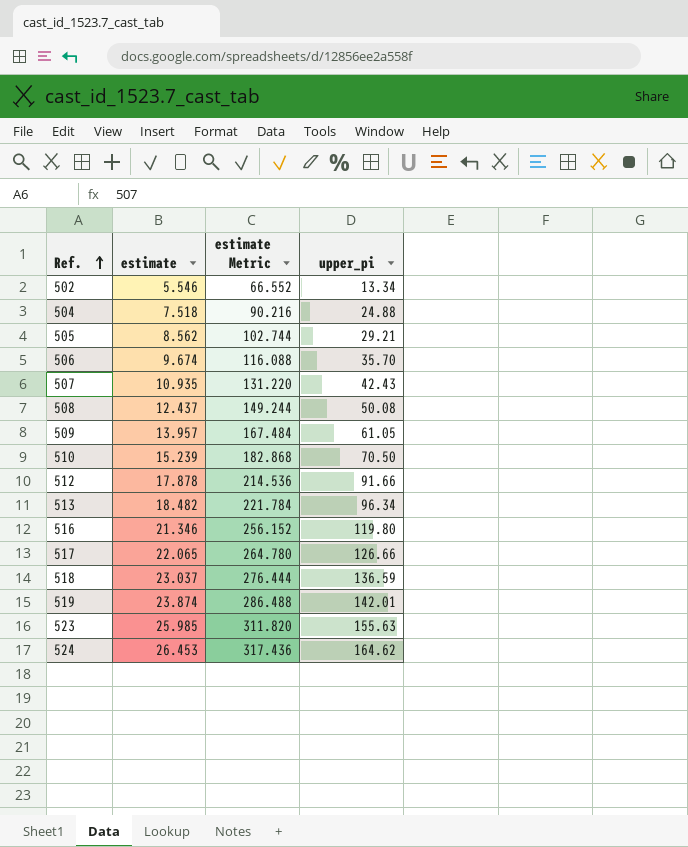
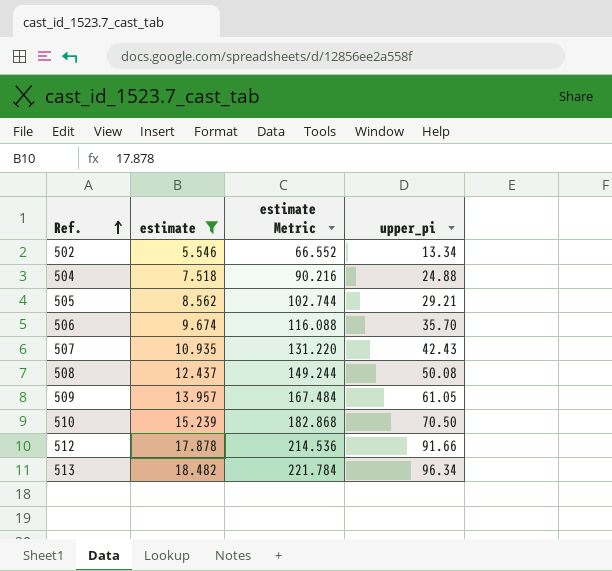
filter: none -> estimate <= 18.482

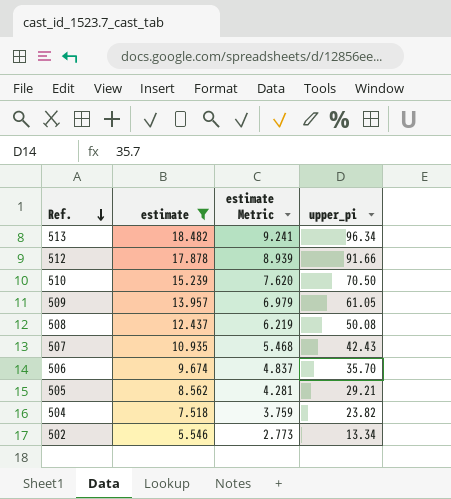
row order: Ref. ascending -> Ref. descending
column estimate Metric | formula: [estimate] * 12 -> [estimate] * 0.5
504 | upper_pi: 24.88 -> 23.82

